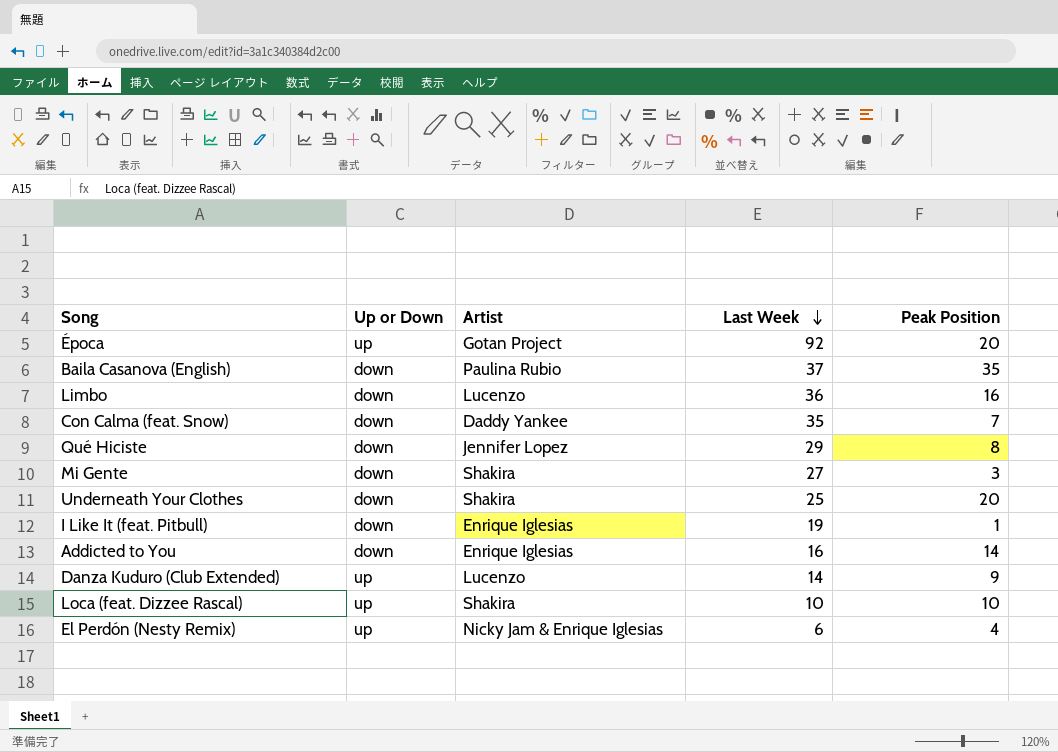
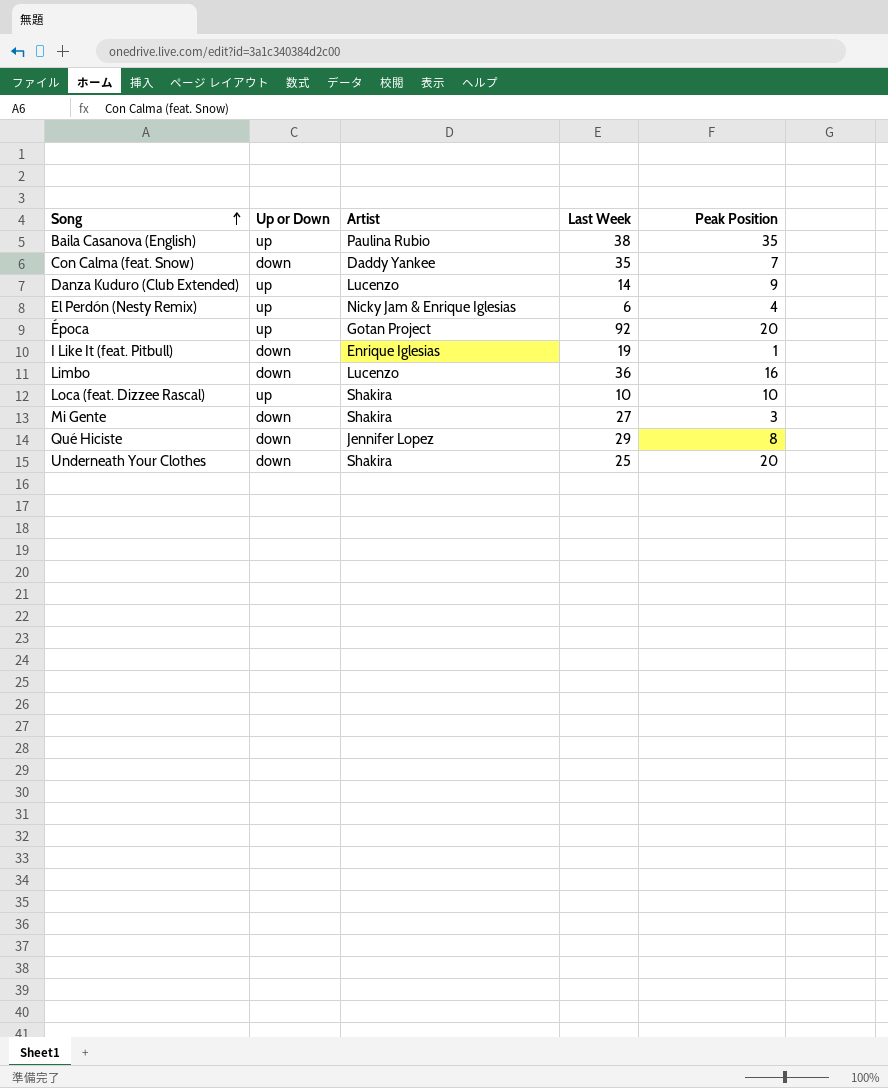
row order: Last Week descending -> Song ascending
row Addicted to You: down | Enrique Iglesias | 16 | 14 -> none
Baila Casanova (English) | Up or Down: down -> up
Baila Casanova (English) | Last Week: 37 -> 38

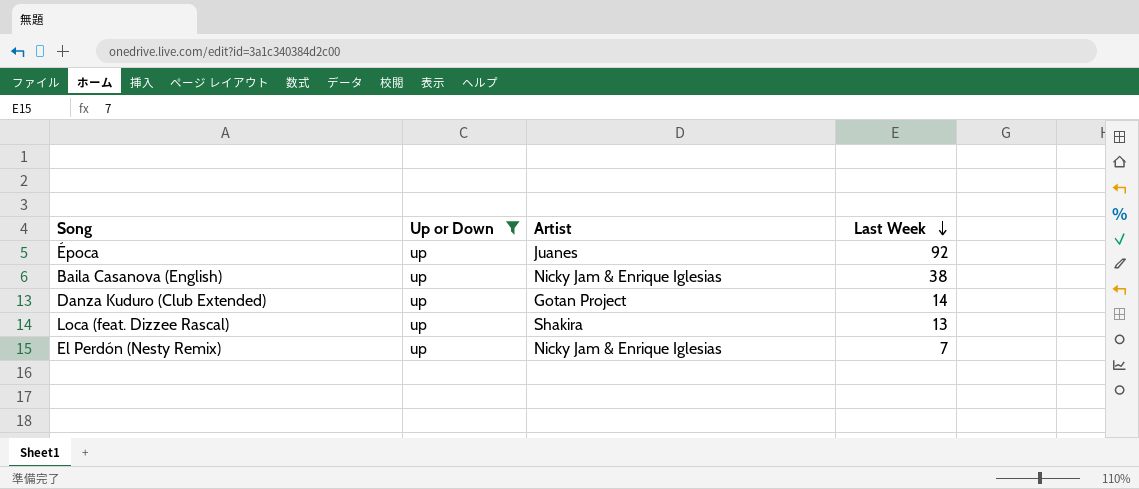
filter: none -> Up or Down = up
row order: Song ascending -> Last Week descending
column Peak Position | position: 5 -> none
Época | Artist: Gotan Project -> Juanes
Baila Casanova (English) | Artist: Paulina Rubio -> Nicky Jam & Enrique Iglesias
Danza Kuduro (Club Extended) | Artist: Lucenzo -> Gotan Project
Loca (feat. Dizzee Rascal) | Last Week: 10 -> 13
El Perdón (Nesty Remix) | Last Week: 6 -> 7

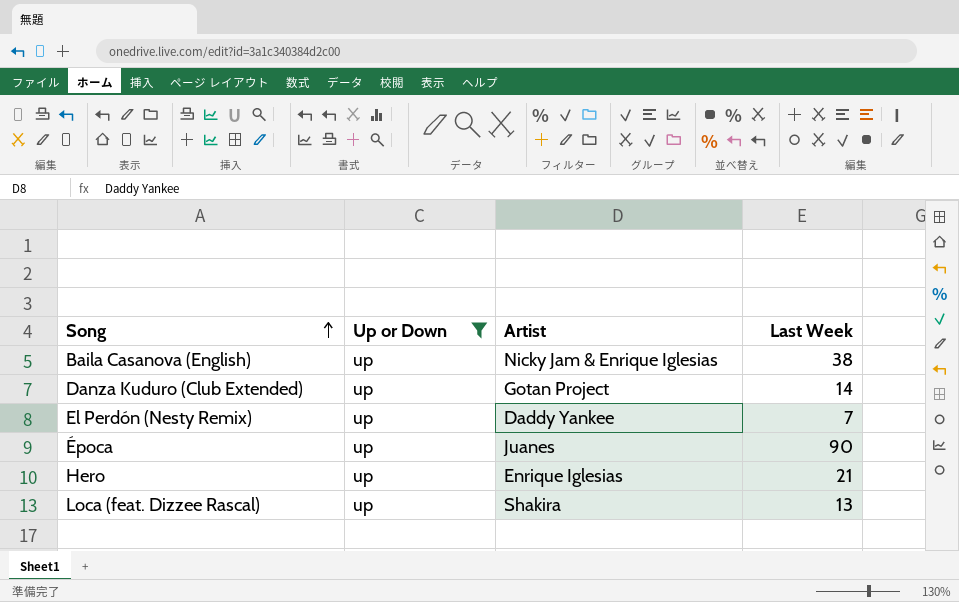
row order: Last Week descending -> Song ascending
El Perdón (Nesty Remix) | Artist: Nicky Jam & Enrique Iglesias -> Daddy Yankee
Época | Last Week: 92 -> 90
row Hero: none -> up | Enrique Iglesias | 21

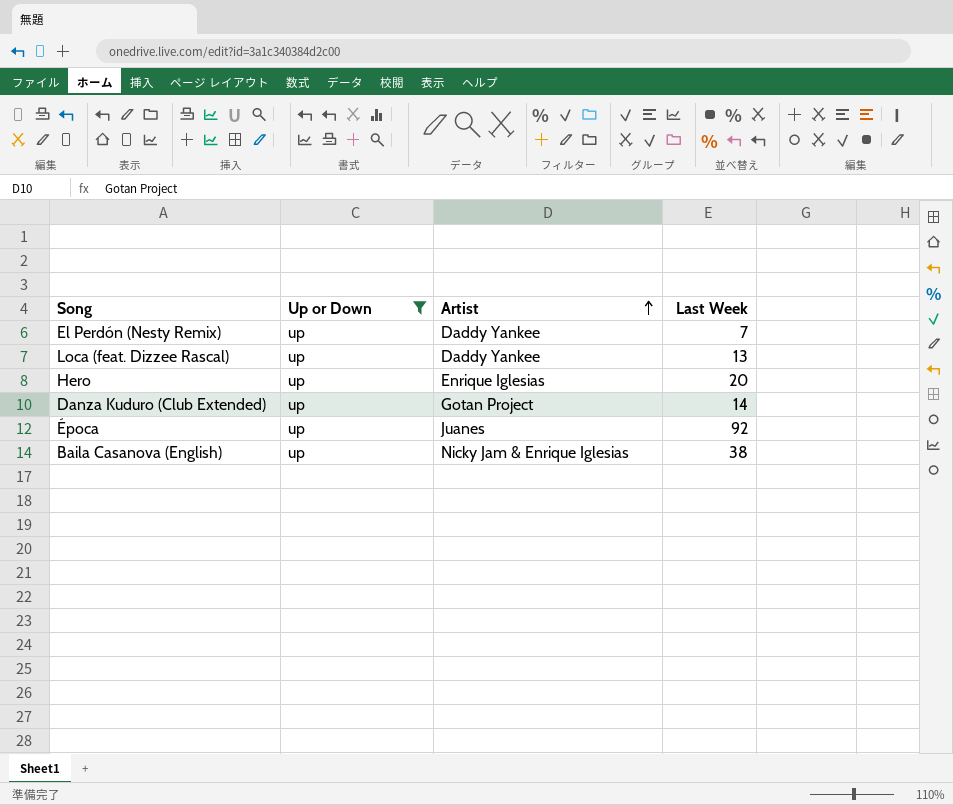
row order: Song ascending -> Artist ascending
Loca (feat. Dizzee Rascal) | Artist: Shakira -> Daddy Yankee
Hero | Last Week: 21 -> 20
Época | Last Week: 90 -> 92

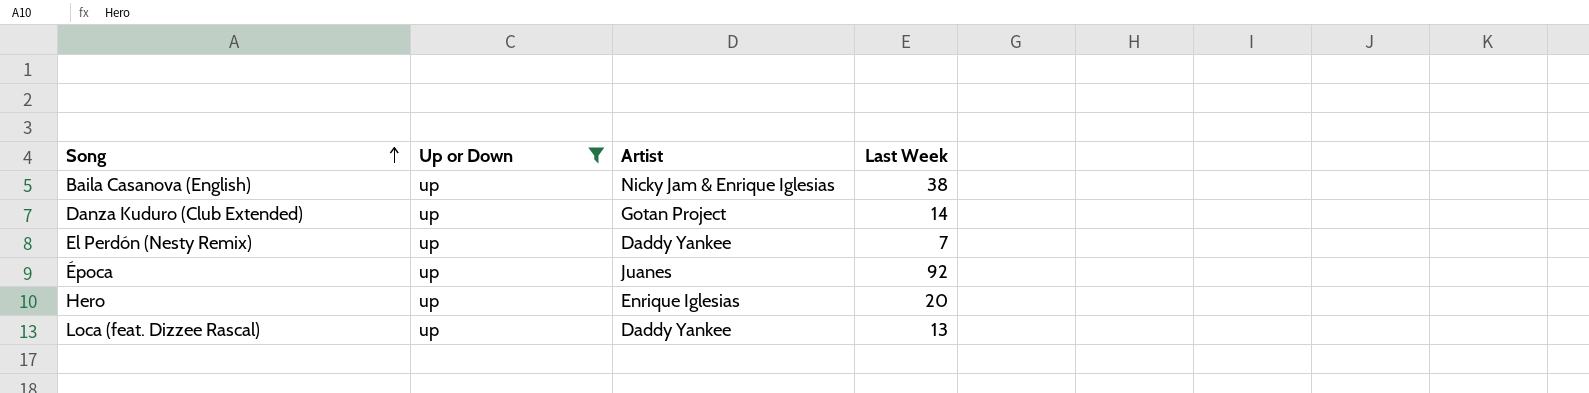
row order: Artist ascending -> Song ascending

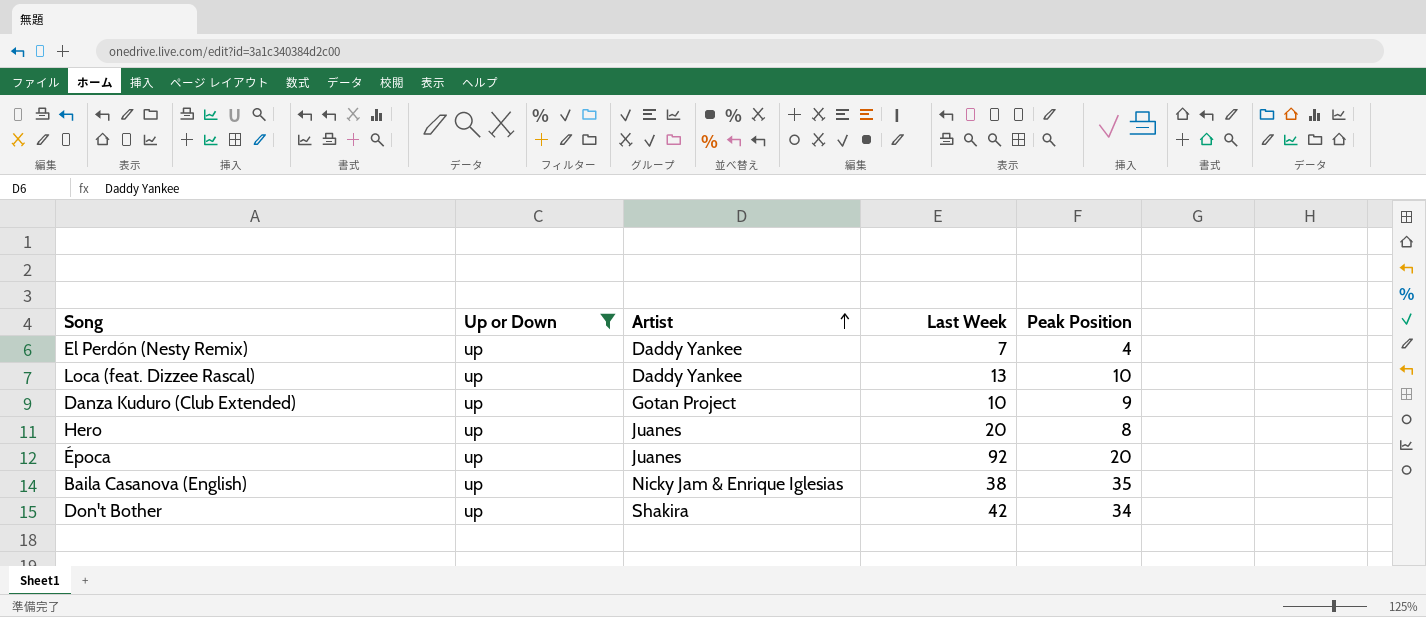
row order: Song ascending -> Artist ascending
column Peak Position | position: none -> 5
Danza Kuduro (Club Extended) | Last Week: 14 -> 10
Hero | Artist: Enrique Iglesias -> Juanes
row Don't Bother: none -> up | Shakira | 42 | 34

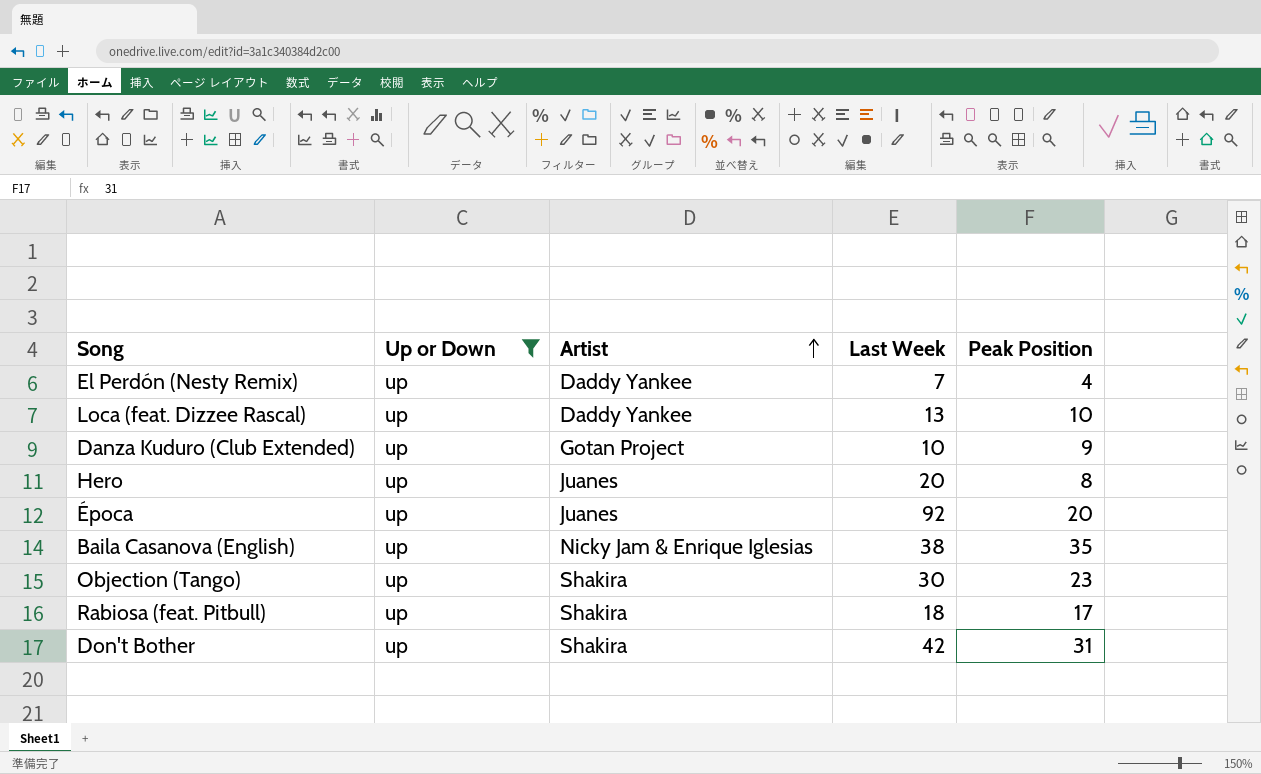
row Objection (Tango): none -> up | Shakira | 30 | 23
row Rabiosa (feat. Pitbull): none -> up | Shakira | 18 | 17
Don't Bother | Peak Position: 34 -> 31

